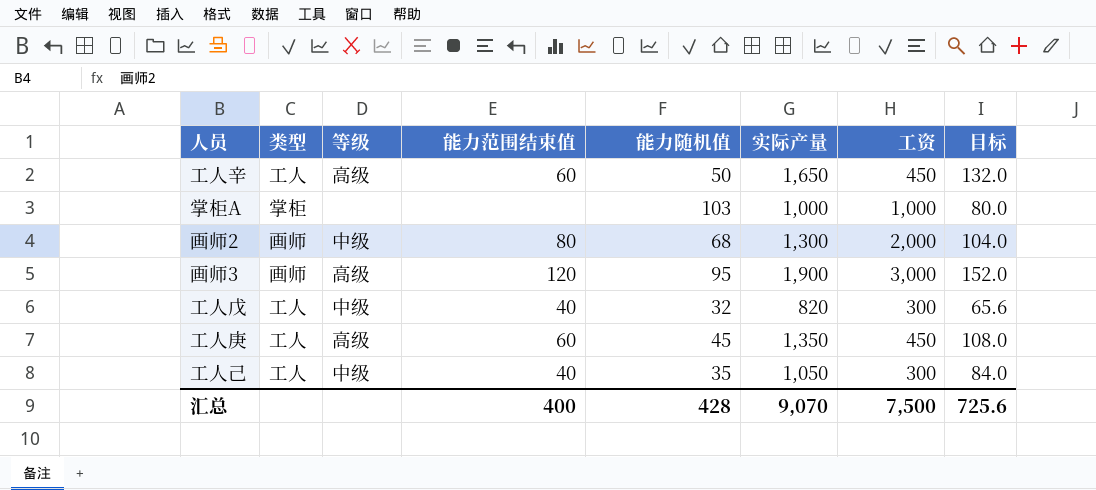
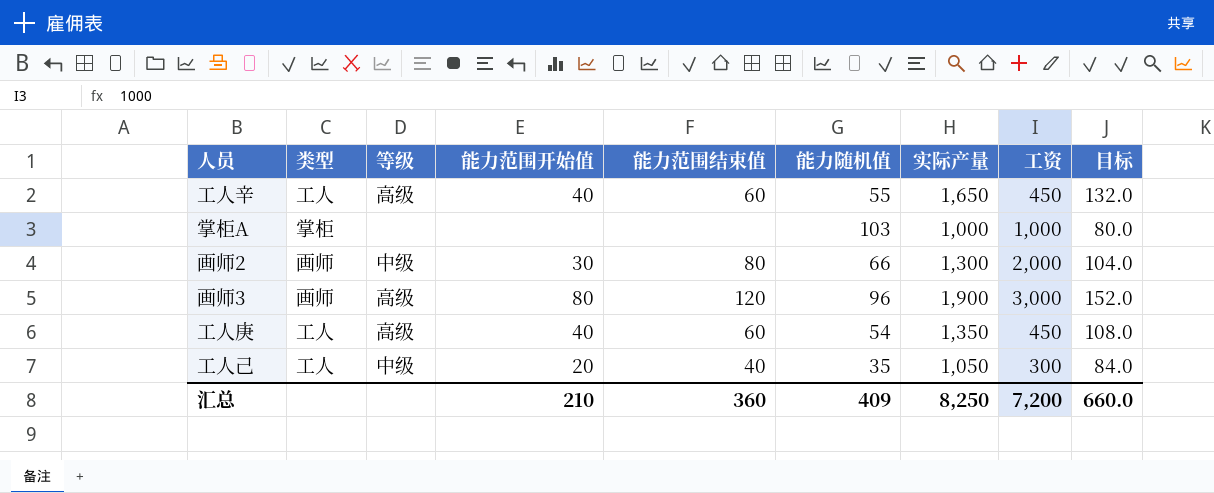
column 能力范围开始值 | position: none -> 4
row 工人戊: 工人 | 中级 | 40 | 32 | 820 | 300 | 65.6 -> none
工人辛 | 能力随机值: 50 -> 55
画师2 | 能力随机值: 68 -> 66
画师3 | 能力随机值: 95 -> 96
工人庚 | 能力随机值: 45 -> 54
汇总 | 能力范围结束值: 400 -> 360
汇总 | 能力随机值: 428 -> 409
汇总 | 实际产量: 9,070 -> 8,250
汇总 | 工资: 7,500 -> 7,200
汇总 | 目标: 725.6 -> 660.0

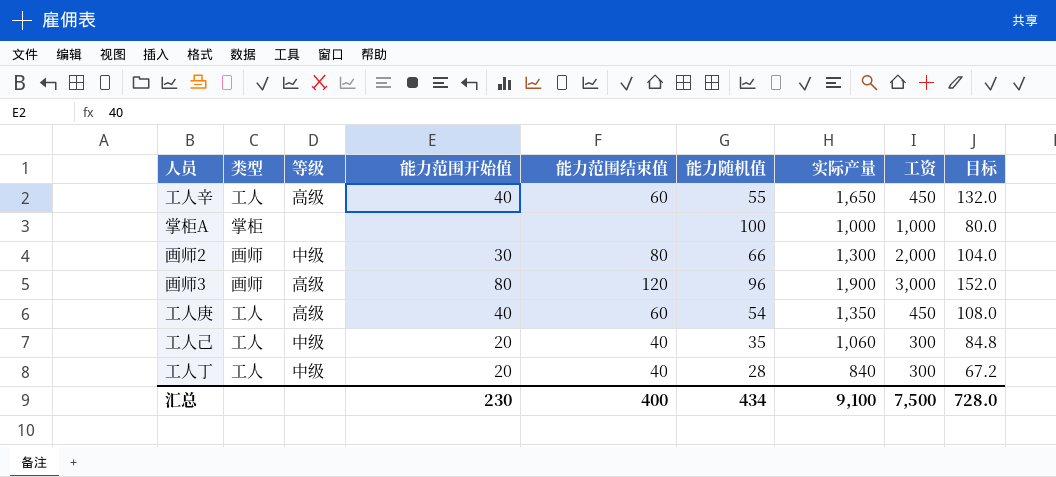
掌柜A | 能力随机值: 103 -> 100
工人己 | 实际产量: 1,050 -> 1,060
工人己 | 目标: 84.0 -> 84.8
row 工人丁: none -> 工人 | 中级 | 20 | 40 | 28 | 840 | 300 | 67.2
汇总 | 能力范围开始值: 210 -> 230
汇总 | 能力范围结束值: 360 -> 400
汇总 | 能力随机值: 409 -> 434
汇总 | 实际产量: 8,250 -> 9,100
汇总 | 工资: 7,200 -> 7,500
汇总 | 目标: 660.0 -> 728.0

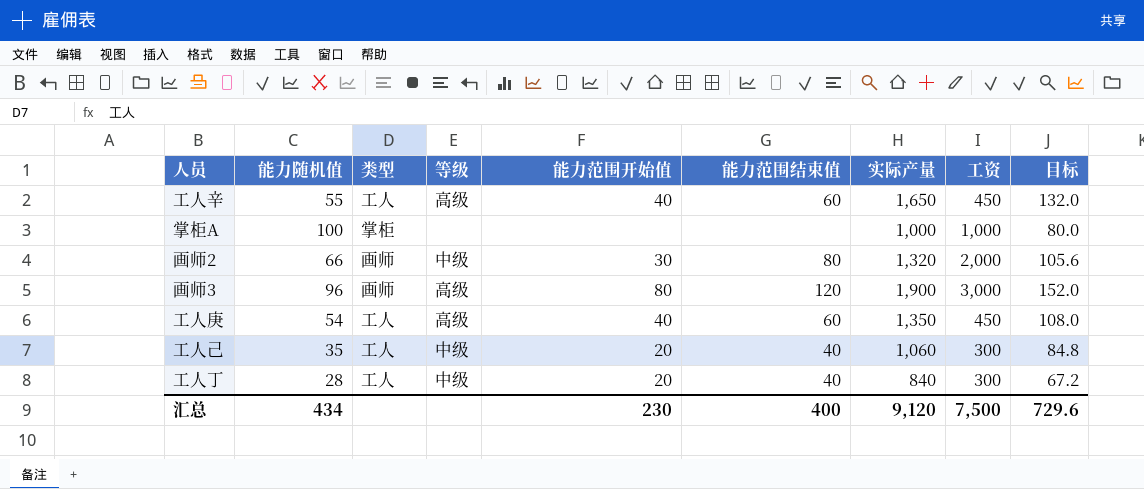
column 能力随机值 | position: 6 -> 2
画师2 | 实际产量: 1,300 -> 1,320
画师2 | 目标: 104.0 -> 105.6
汇总 | 实际产量: 9,100 -> 9,120
汇总 | 目标: 728.0 -> 729.6

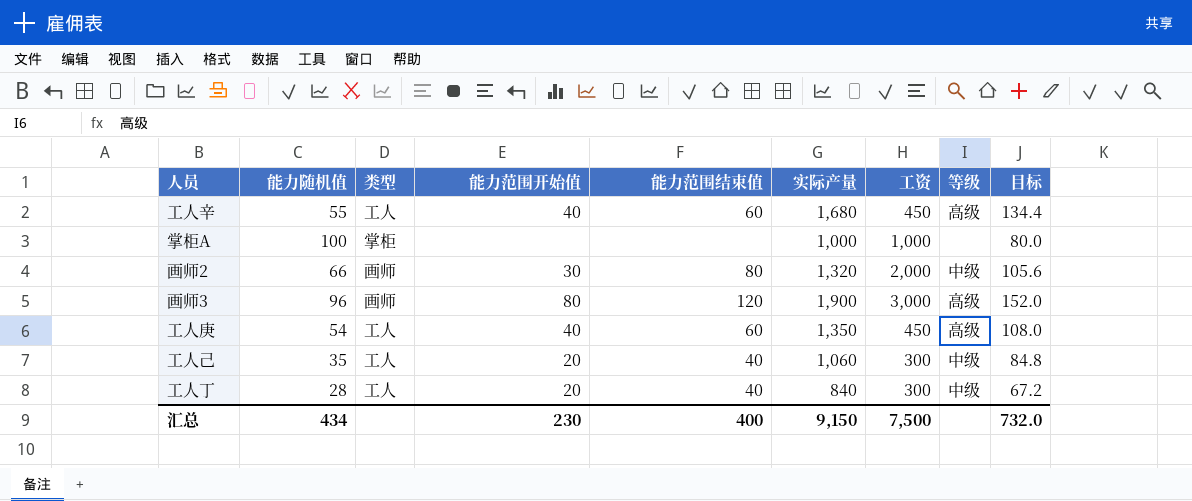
column 等级 | position: 4 -> 8
工人辛 | 实际产量: 1,650 -> 1,680
工人辛 | 目标: 132.0 -> 134.4
汇总 | 实际产量: 9,120 -> 9,150
汇总 | 目标: 729.6 -> 732.0

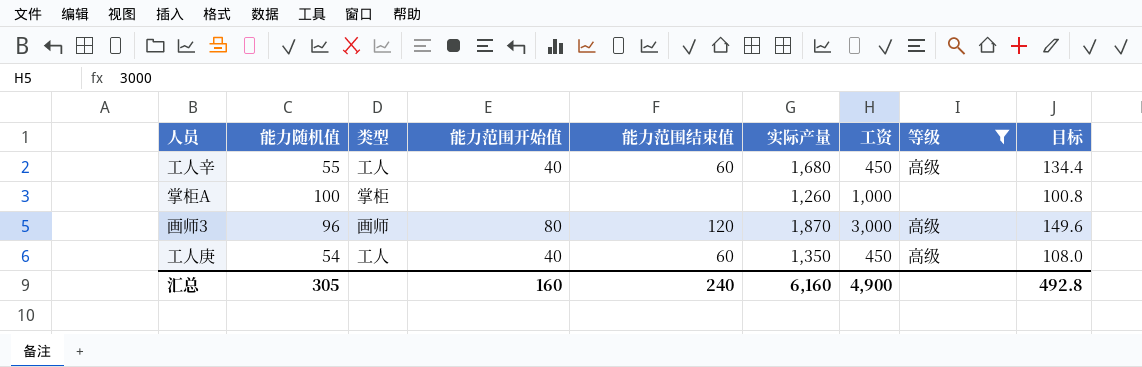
filter: none -> 等级 != 中级
掌柜A | 实际产量: 1,000 -> 1,260
掌柜A | 目标: 80.0 -> 100.8
画师3 | 实际产量: 1,900 -> 1,870
画师3 | 目标: 152.0 -> 149.6
汇总 | 能力随机值: 434 -> 305
汇总 | 能力范围开始值: 230 -> 160
汇总 | 能力范围结束值: 400 -> 240
汇总 | 实际产量: 9,150 -> 6,160
汇总 | 工资: 7,500 -> 4,900
汇总 | 目标: 732.0 -> 492.8

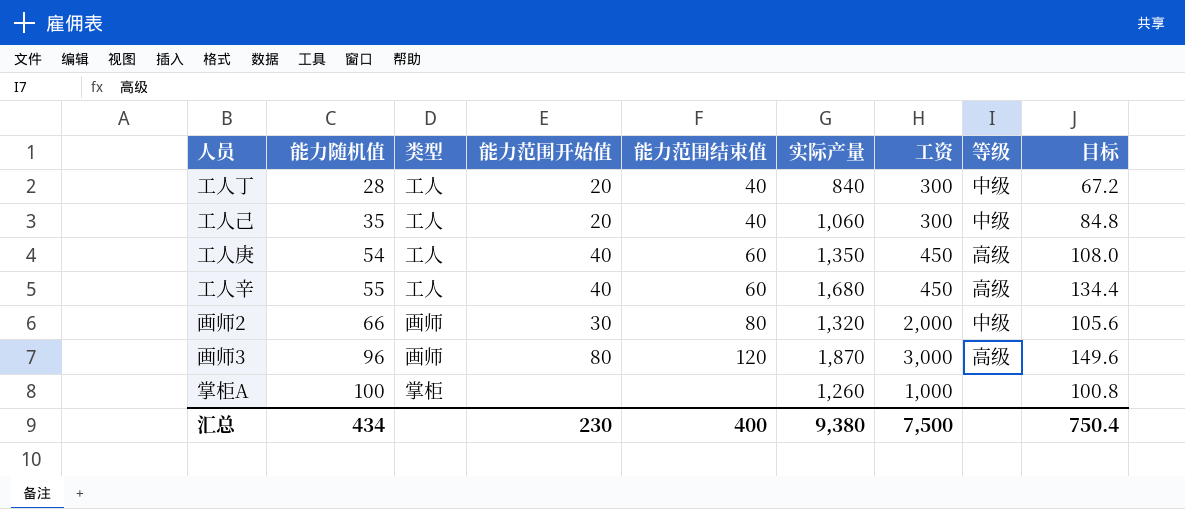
filter: 等级 != 中级 -> none
row order: none -> 能力随机值 ascending
汇总 | 能力随机值: 305 -> 434
汇总 | 能力范围开始值: 160 -> 230
汇总 | 能力范围结束值: 240 -> 400
汇总 | 实际产量: 6,160 -> 9,380
汇总 | 工资: 4,900 -> 7,500
汇总 | 目标: 492.8 -> 750.4

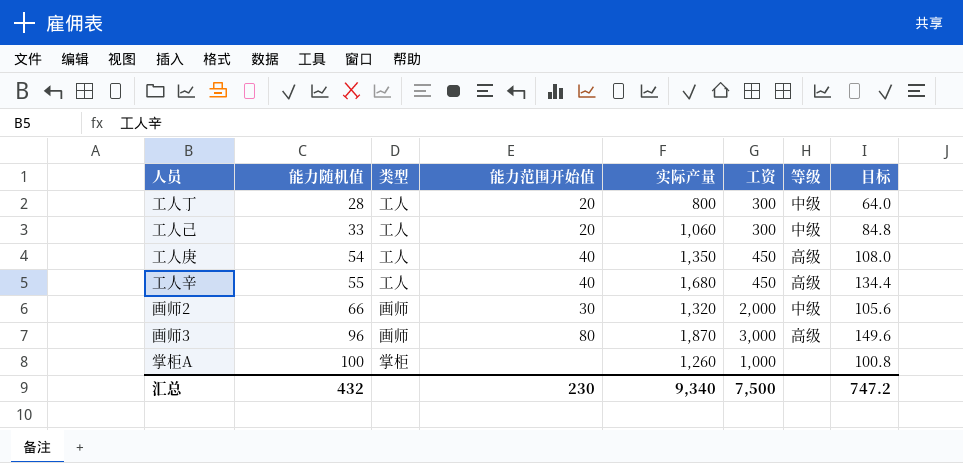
column 能力范围结束值 | position: 5 -> none
工人丁 | 实际产量: 840 -> 800
工人丁 | 目标: 67.2 -> 64.0
工人己 | 能力随机值: 35 -> 33
汇总 | 能力随机值: 434 -> 432
汇总 | 实际产量: 9,380 -> 9,340
汇总 | 目标: 750.4 -> 747.2

